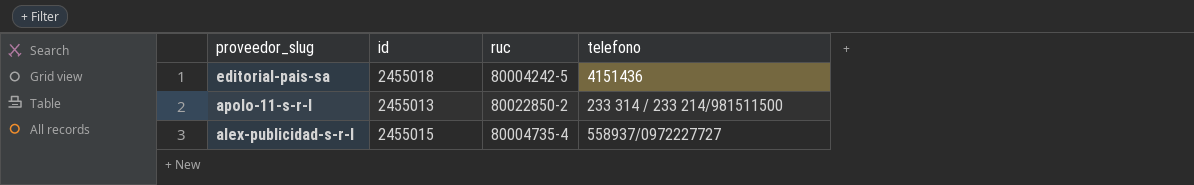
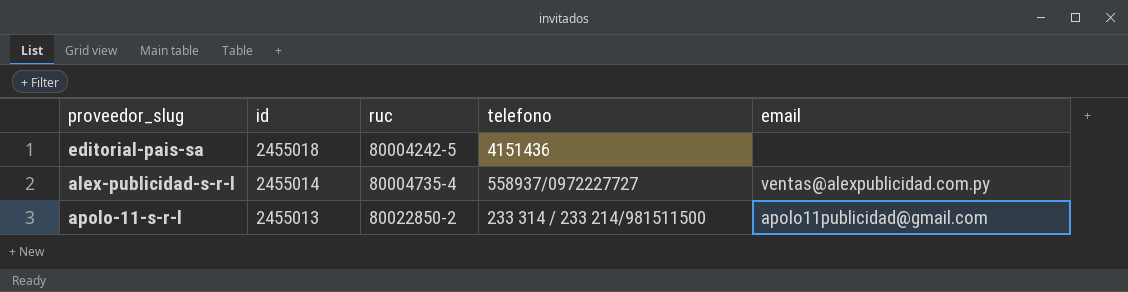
row order: proveedor_slug descending -> id descending
column email | position: none -> 5
alex-publicidad-s-r-l | id: 2455015 -> 2455014

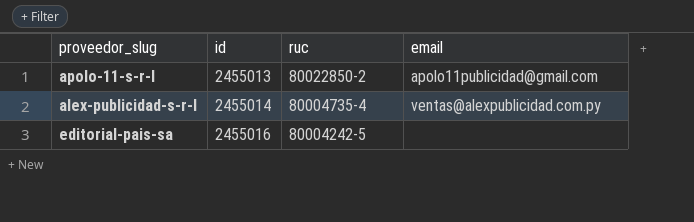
row order: id descending -> id ascending
column telefono | position: 4 -> none
editorial-pais-sa | id: 2455018 -> 2455016

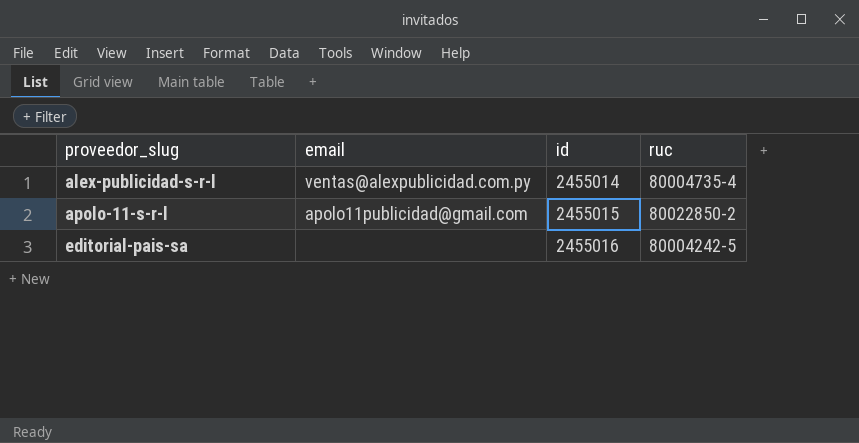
row order: id ascending -> proveedor_slug ascending
column email | position: 4 -> 2
apolo-11-s-r-l | id: 2455013 -> 2455015

